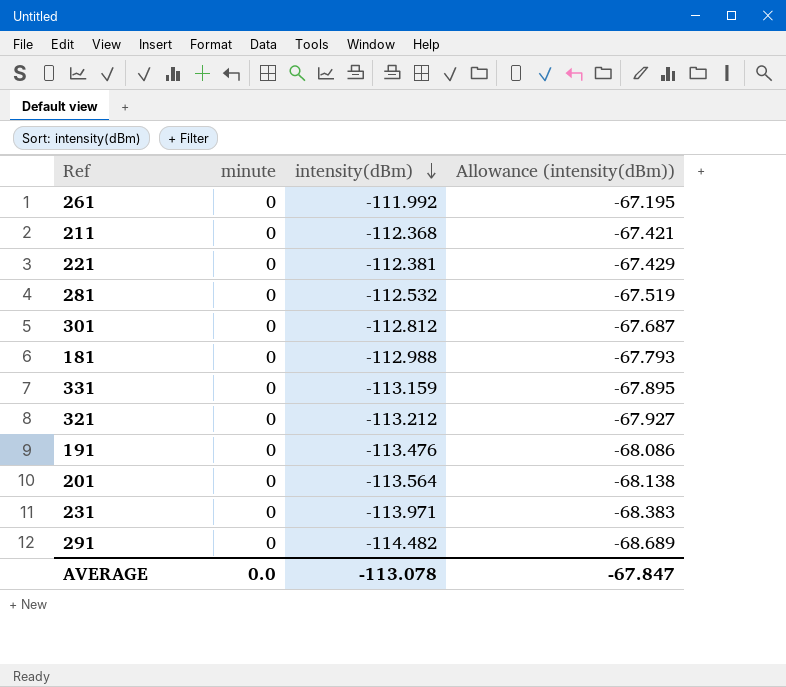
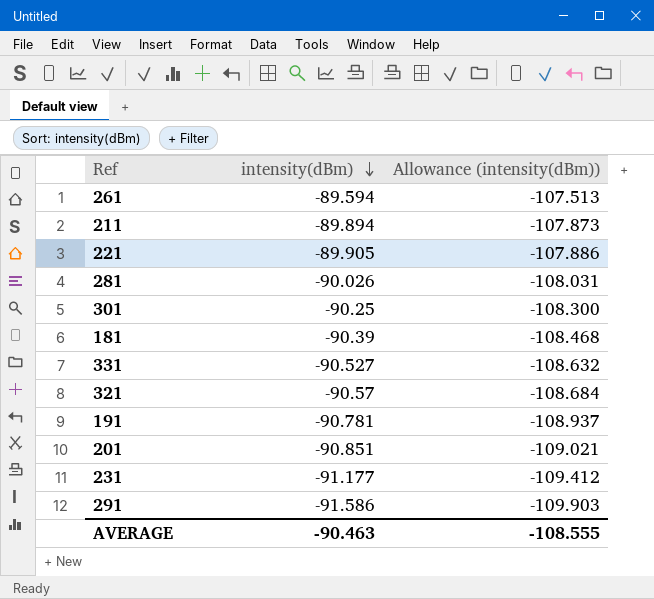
column minute | position: 2 -> none
column Allowance (intensity(dBm)) | formula: [intensity(dBm)] * 0.6 -> [intensity(dBm)] * 1.2
261 | intensity(dBm): -111.992 -> -89.594
211 | intensity(dBm): -112.368 -> -89.894
221 | intensity(dBm): -112.381 -> -89.905
281 | intensity(dBm): -112.532 -> -90.026
301 | intensity(dBm): -112.812 -> -90.25
181 | intensity(dBm): -112.988 -> -90.39
331 | intensity(dBm): -113.159 -> -90.527
321 | intensity(dBm): -113.212 -> -90.57
191 | intensity(dBm): -113.476 -> -90.781
201 | intensity(dBm): -113.564 -> -90.851
231 | intensity(dBm): -113.971 -> -91.177
291 | intensity(dBm): -114.482 -> -91.586
AVERAGE | intensity(dBm): -113.078 -> -90.463
AVERAGE | Allowance (intensity(dBm)): -67.847 -> -108.555

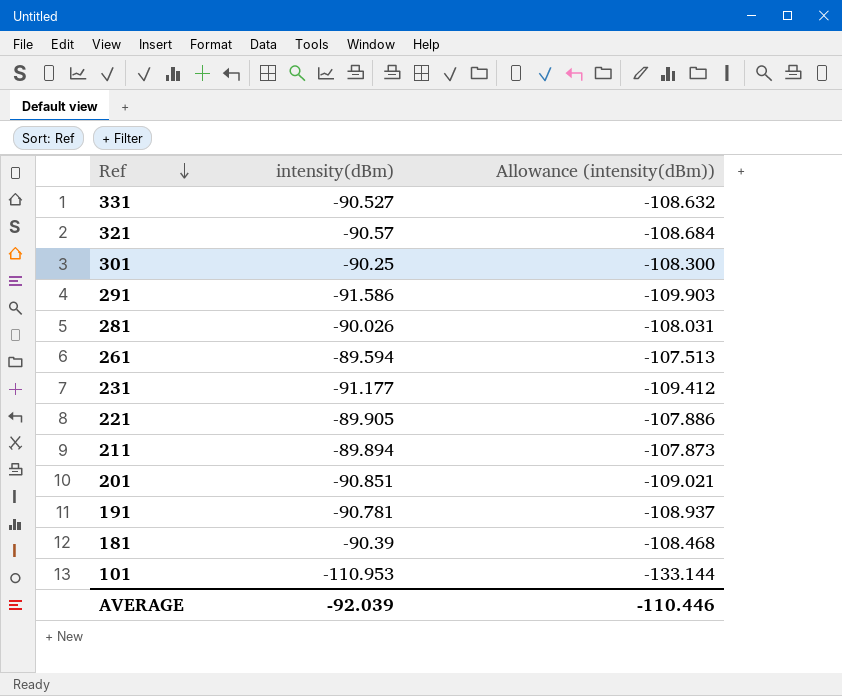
row order: intensity(dBm) descending -> Ref descending
row 101: none -> -110.953 | -133.144
AVERAGE | intensity(dBm): -90.463 -> -92.039
AVERAGE | Allowance (intensity(dBm)): -108.555 -> -110.446

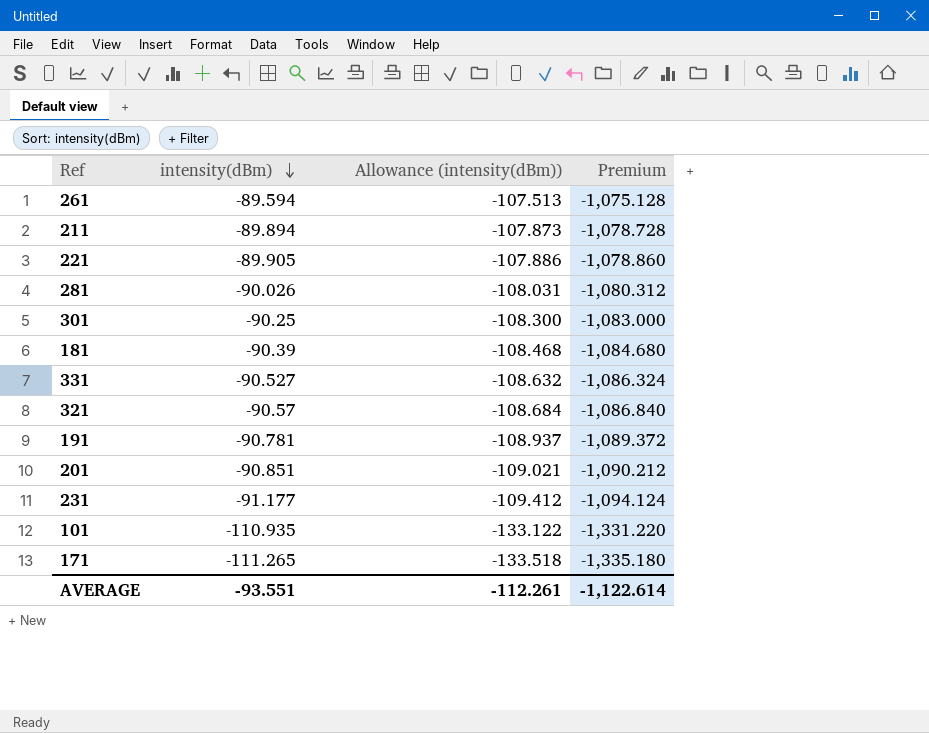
row order: Ref descending -> intensity(dBm) descending
column Premium | formula: none -> [intensity(dBm)] * 12
row 291: -91.586 | -109.903 -> none
101 | intensity(dBm): -110.953 -> -110.935
101 | Allowance (intensity(dBm)): -133.144 -> -133.122
row 171: none -> -111.265 | -133.518 | -1,335.180
AVERAGE | intensity(dBm): -92.039 -> -93.551
AVERAGE | Allowance (intensity(dBm)): -110.446 -> -112.261

